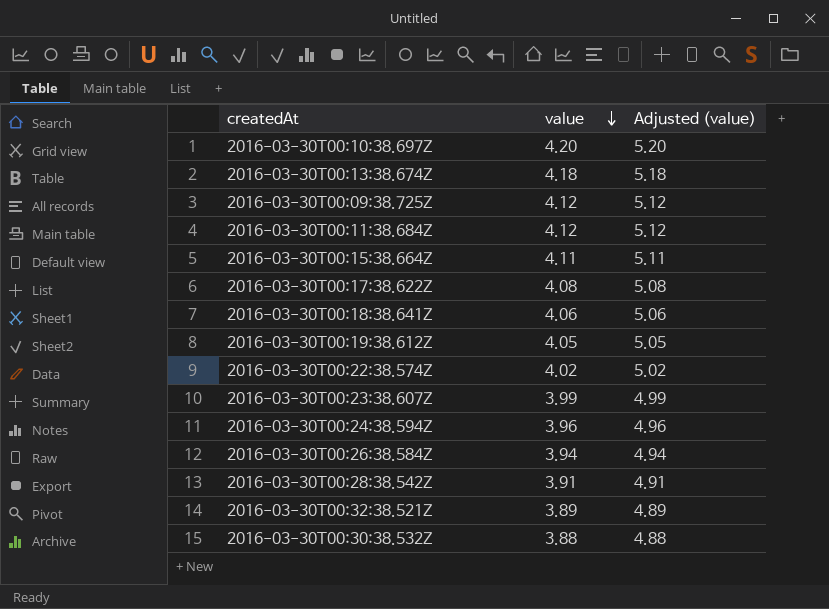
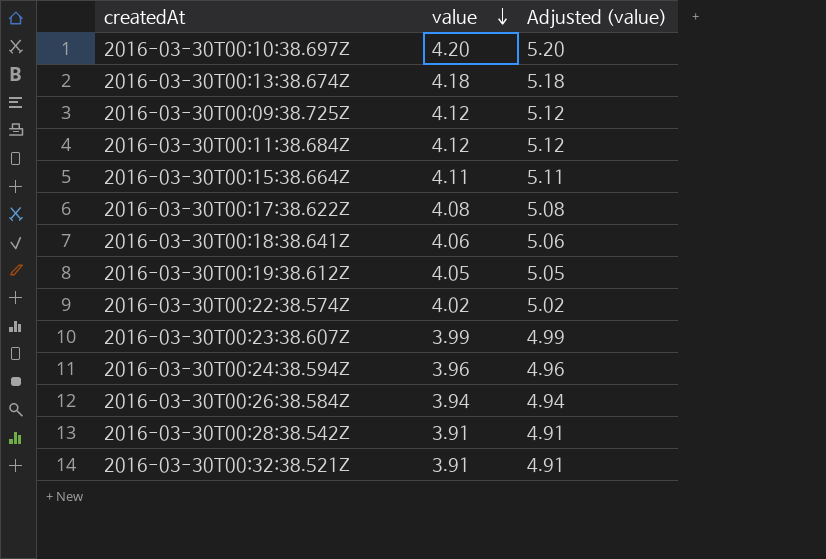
row 2016-03-30T00:30:38.532Z: 3.88 | 4.88 -> none
2016-03-30T00:32:38.521Z | value: 3.89 -> 3.91
2016-03-30T00:32:38.521Z | Adjusted (value): 4.89 -> 4.91

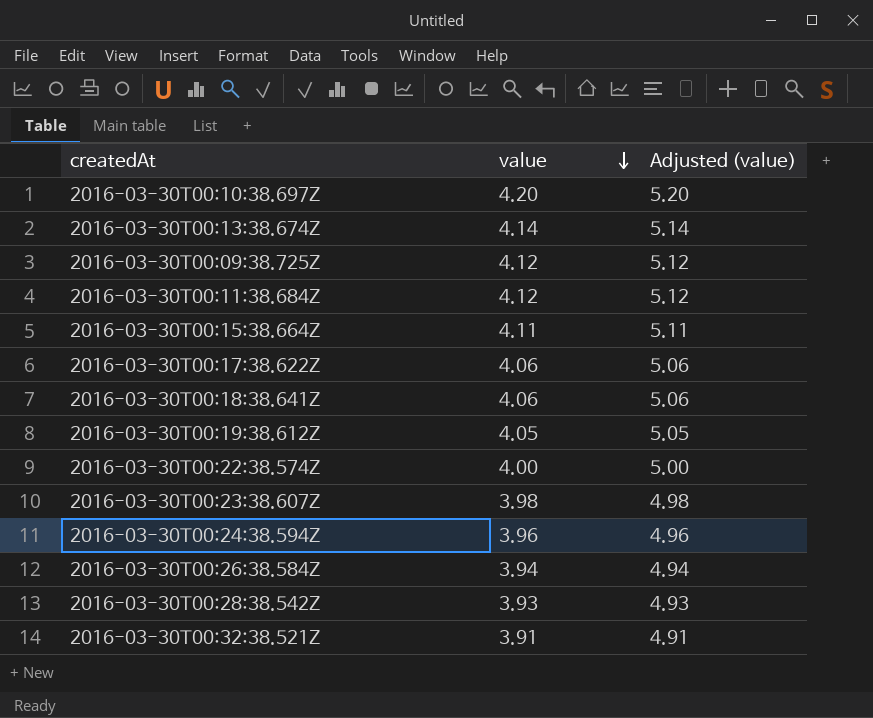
2016-03-30T00:13:38.674Z | value: 4.18 -> 4.14
2016-03-30T00:13:38.674Z | Adjusted (value): 5.18 -> 5.14
2016-03-30T00:17:38.622Z | value: 4.08 -> 4.06
2016-03-30T00:17:38.622Z | Adjusted (value): 5.08 -> 5.06
2016-03-30T00:22:38.574Z | value: 4.02 -> 4.00
2016-03-30T00:22:38.574Z | Adjusted (value): 5.02 -> 5.00
2016-03-30T00:23:38.607Z | value: 3.99 -> 3.98
2016-03-30T00:23:38.607Z | Adjusted (value): 4.99 -> 4.98
2016-03-30T00:28:38.542Z | value: 3.91 -> 3.93
2016-03-30T00:28:38.542Z | Adjusted (value): 4.91 -> 4.93

